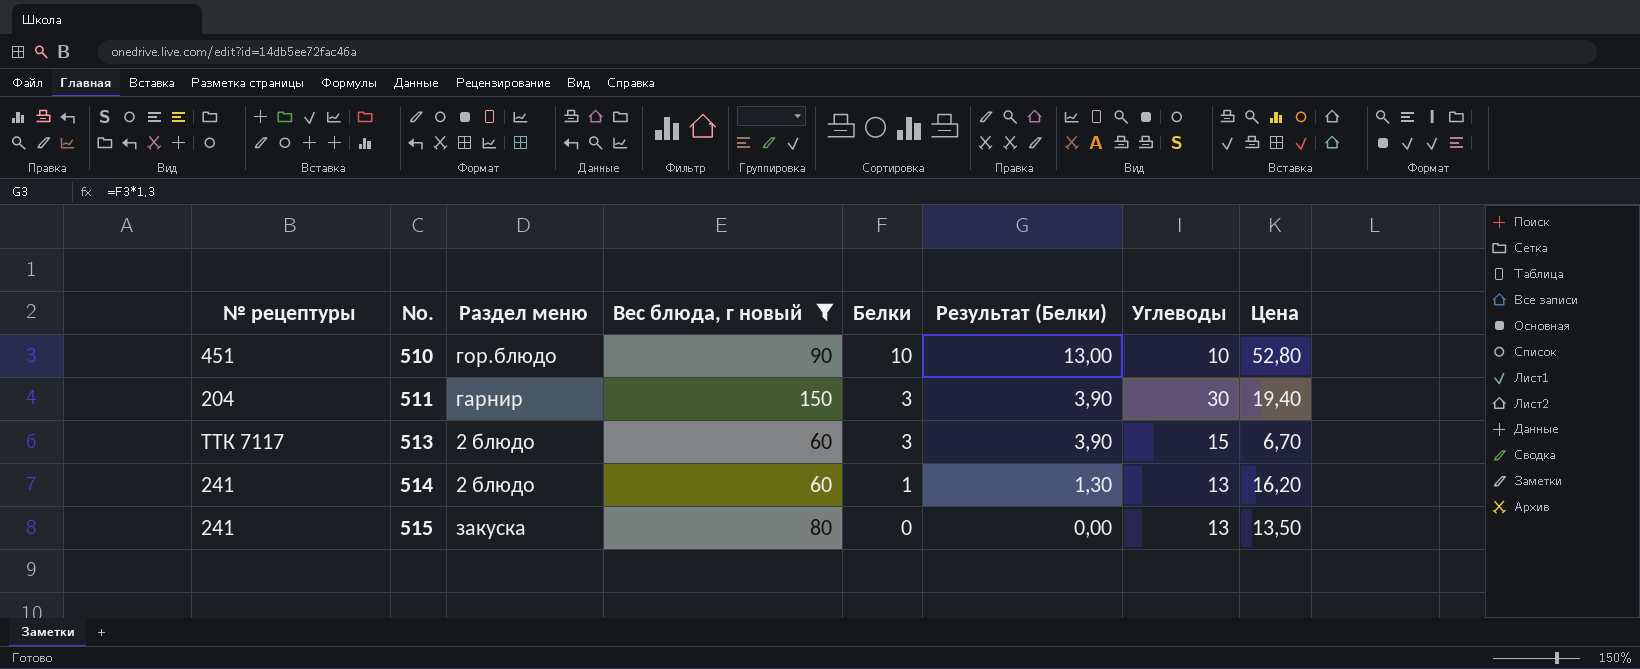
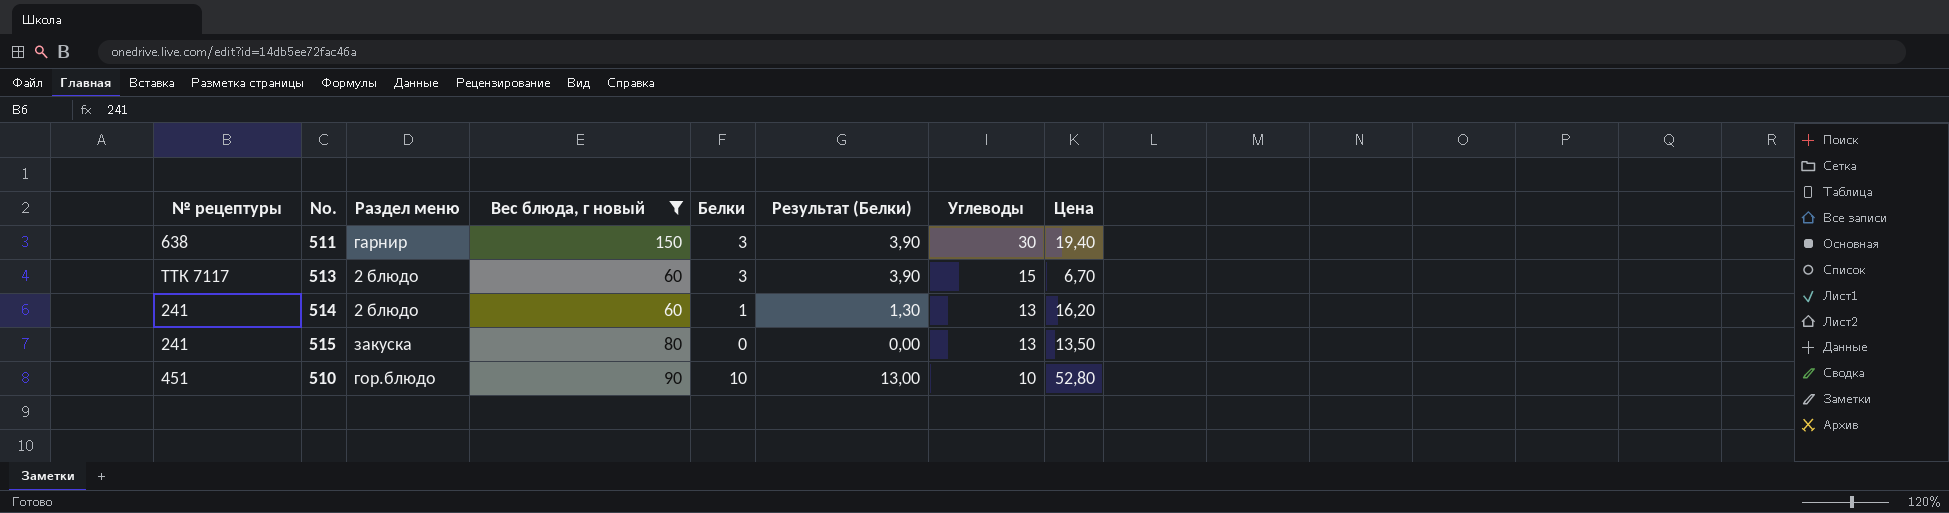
row order: No. ascending -> Углеводы descending
511 | № рецептуры: 204 -> 638

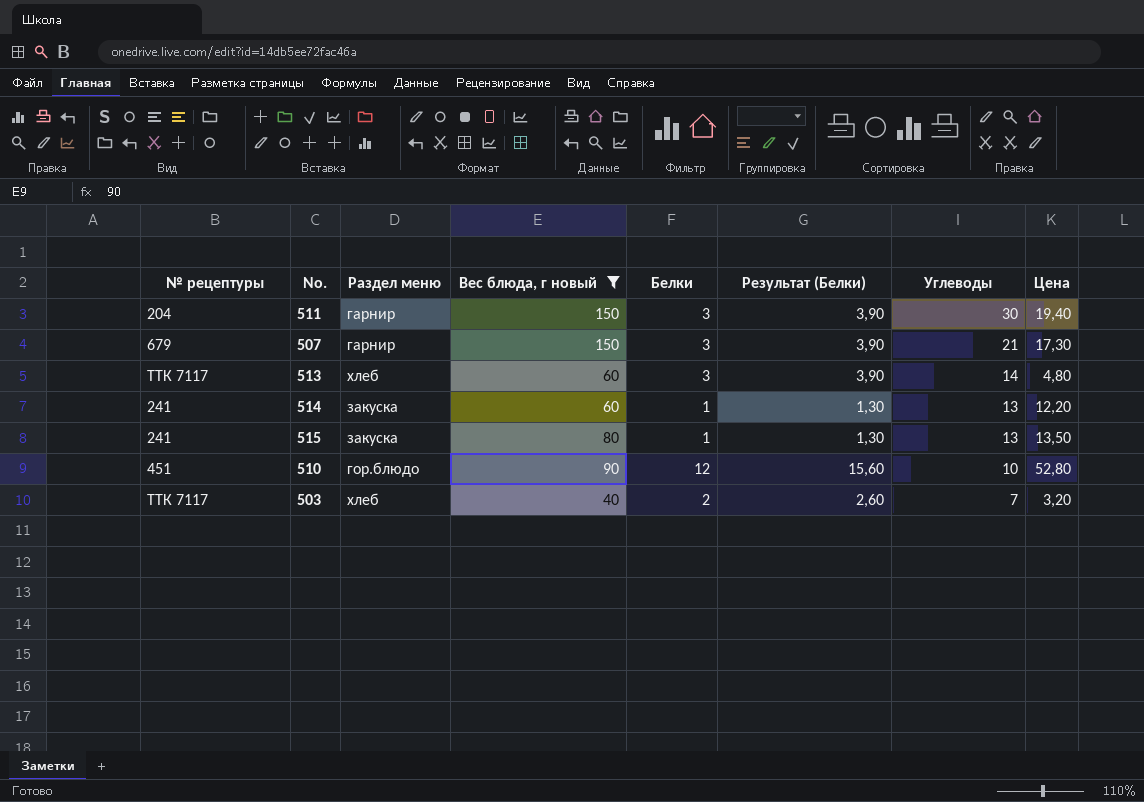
511 | № рецептуры: 638 -> 204
row 507: none -> 679 | гарнир | 150 | 3 | 3,90 | 21 | 17,30
513 | Раздел меню: 2 блюдо -> хлеб
513 | Углеводы: 15 -> 14
513 | Цена: 6,70 -> 4,80
514 | Раздел меню: 2 блюдо -> закуска
514 | Цена: 16,20 -> 12,20
515 | Белки: 0 -> 1
515 | Результат (Белки): 0,00 -> 1,30
510 | Белки: 10 -> 12
510 | Результат (Белки): 13,00 -> 15,60
row 503: none -> ТТК 7117 | хлеб | 40 | 2 | 2,60 | 7 | 3,20

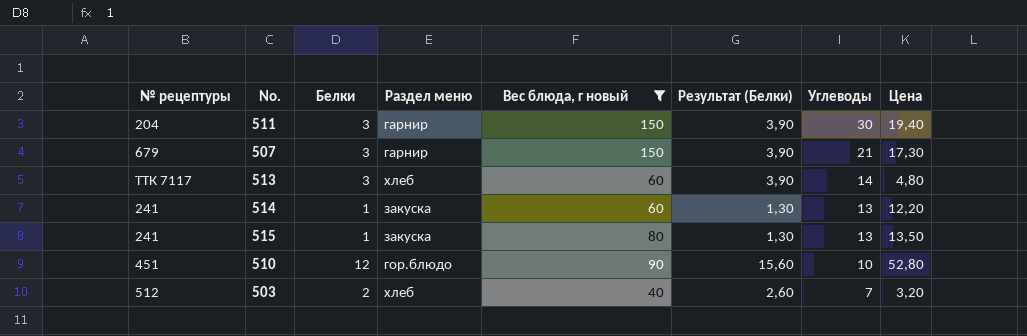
column Белки | position: 5 -> 3
503 | № рецептуры: ТТК 7117 -> 512

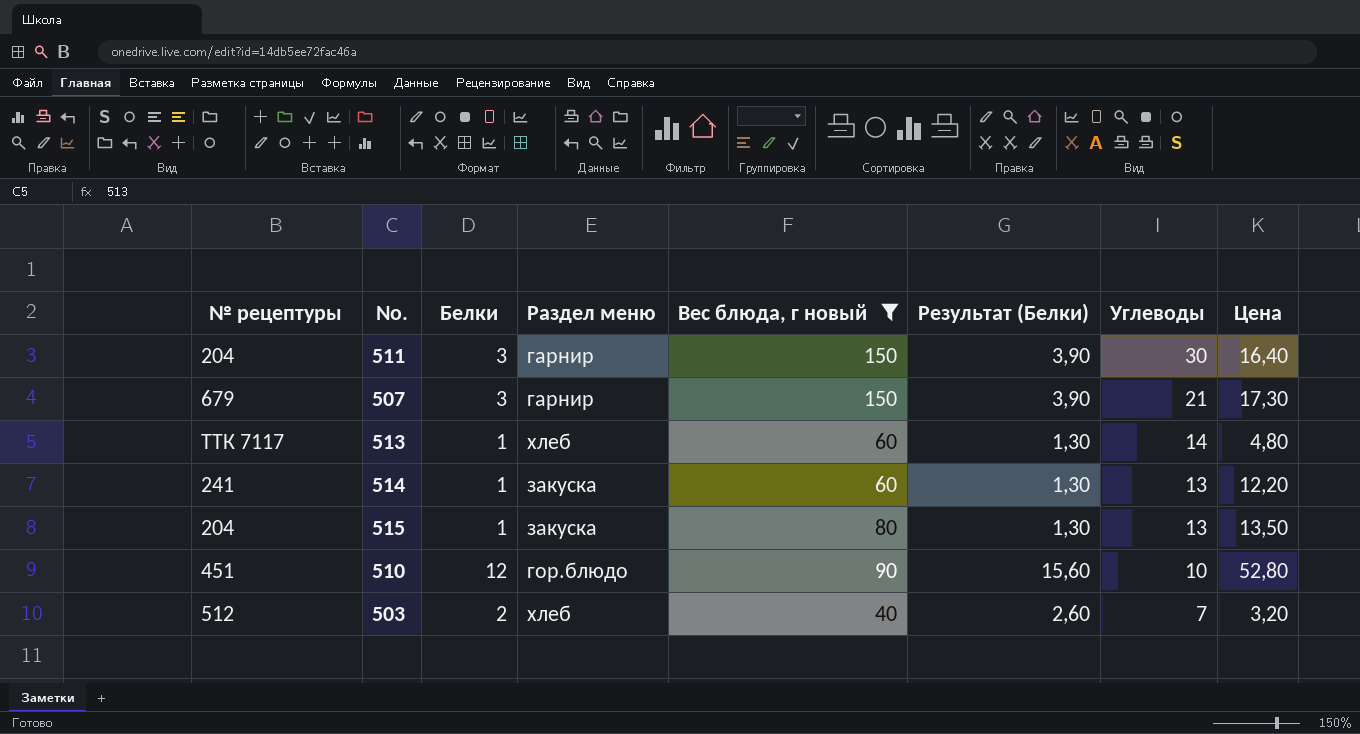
511 | Цена: 19,40 -> 16,40
513 | Белки: 3 -> 1
513 | Результат (Белки): 3,90 -> 1,30
515 | № рецептуры: 241 -> 204

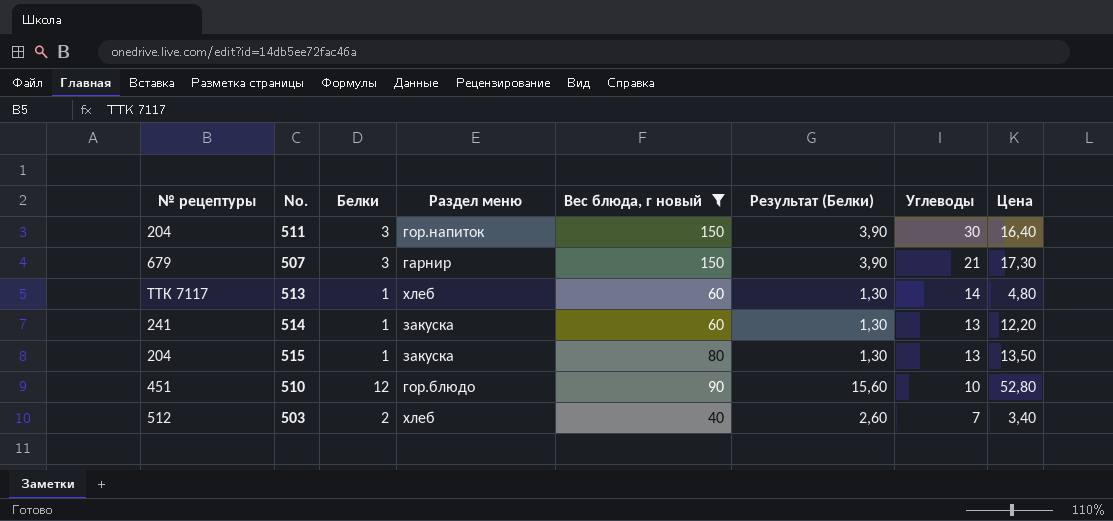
511 | Раздел меню: гарнир -> гор.напиток
503 | Цена: 3,20 -> 3,40

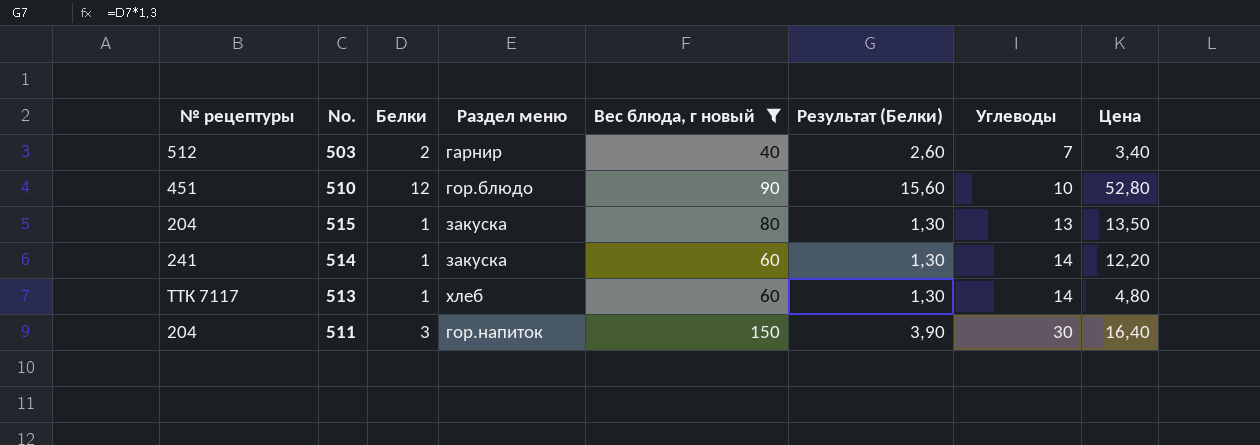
row order: Углеводы descending -> Углеводы ascending
row 507: 679 | 3 | гарнир | 150 | 3,90 | 21 | 17,30 -> none
503 | Раздел меню: хлеб -> гарнир
514 | Углеводы: 13 -> 14

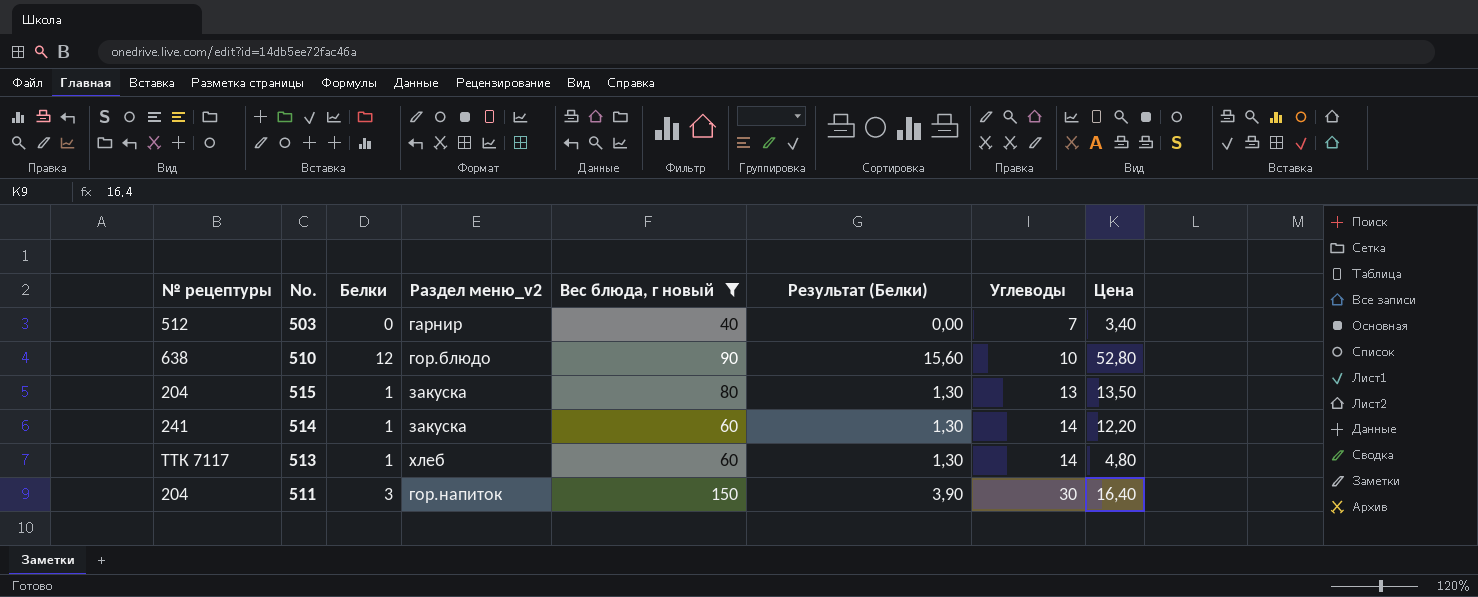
column name: Раздел меню -> Раздел меню_v2
503 | Белки: 2 -> 0
503 | Результат (Белки): 2,60 -> 0,00
510 | № рецептуры: 451 -> 638

